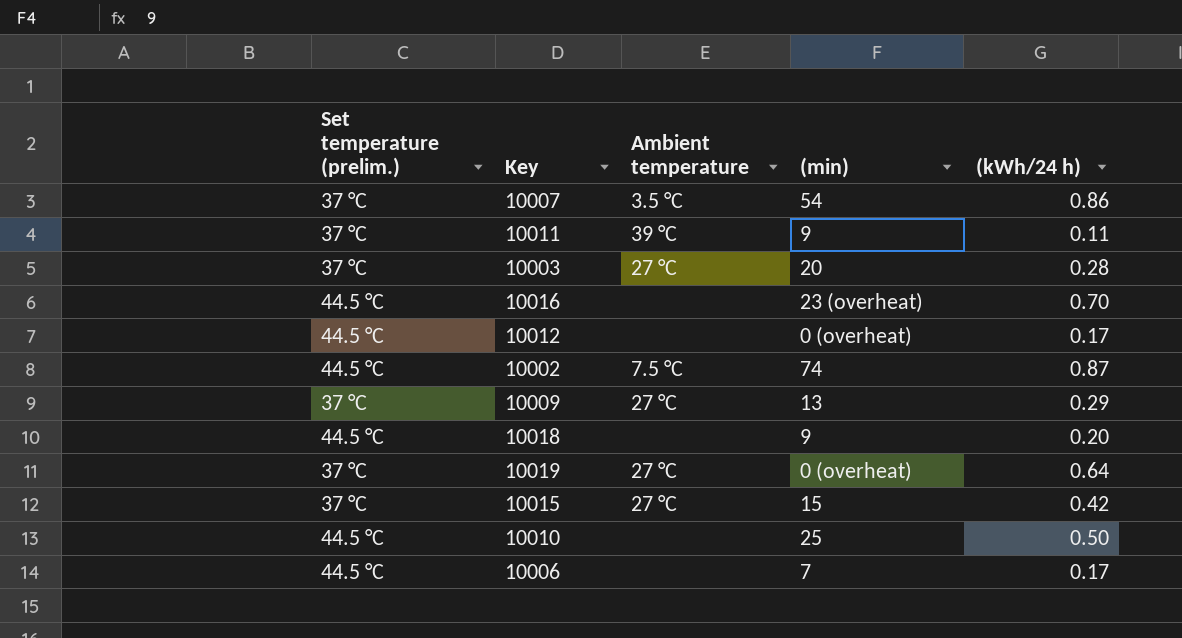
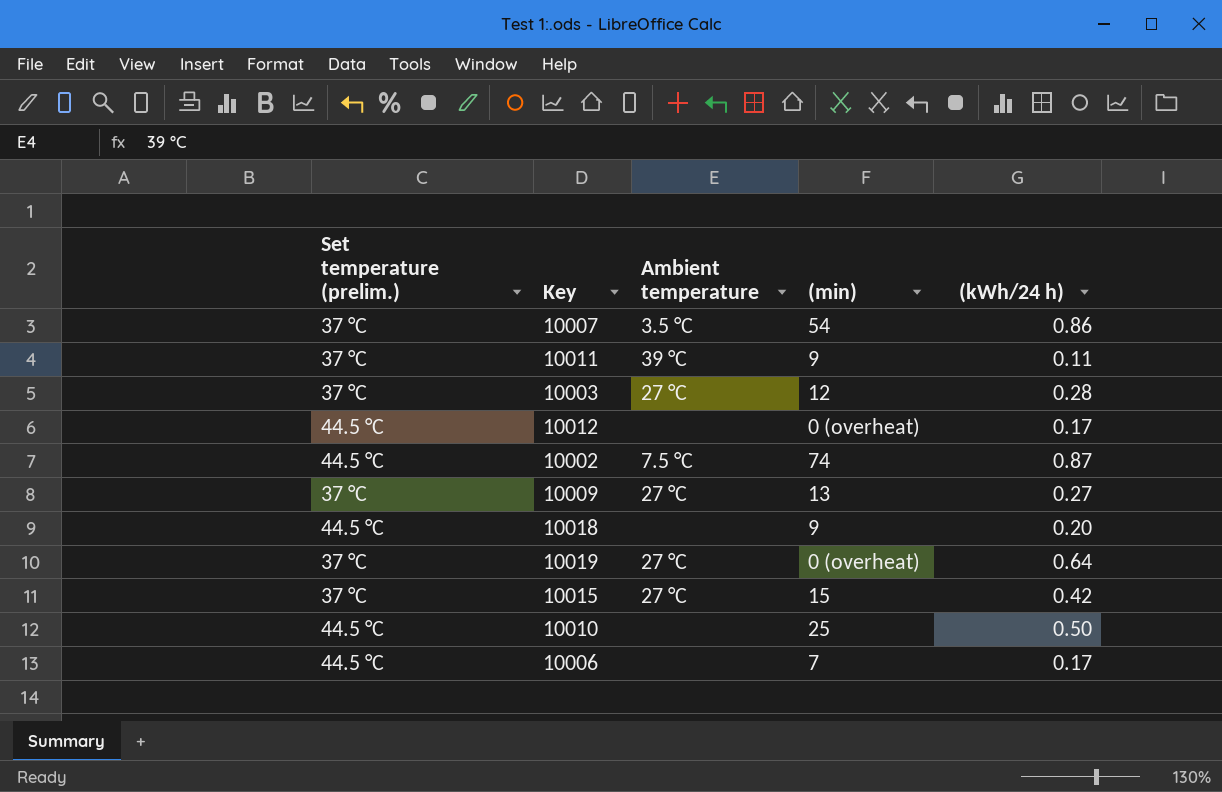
row 10016: 44.5 °C | none | 23 (overheat) | 0.70 -> none
10003 | (min): 20 -> 12
10009 | (kWh/24 h): 0.29 -> 0.27

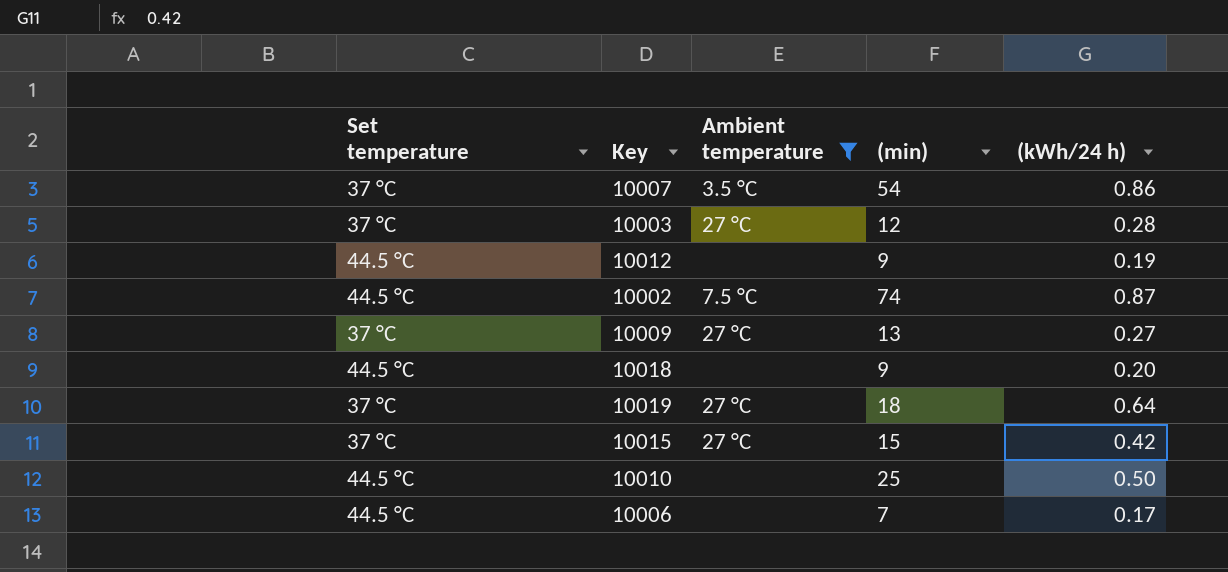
filter: none -> Ambient temperature != 39 °C
column name: Set temperature (prelim.) -> Set temperature
10012 | (min): 0 (overheat) -> 9
10012 | (kWh/24 h): 0.17 -> 0.19
10019 | (min): 0 (overheat) -> 18

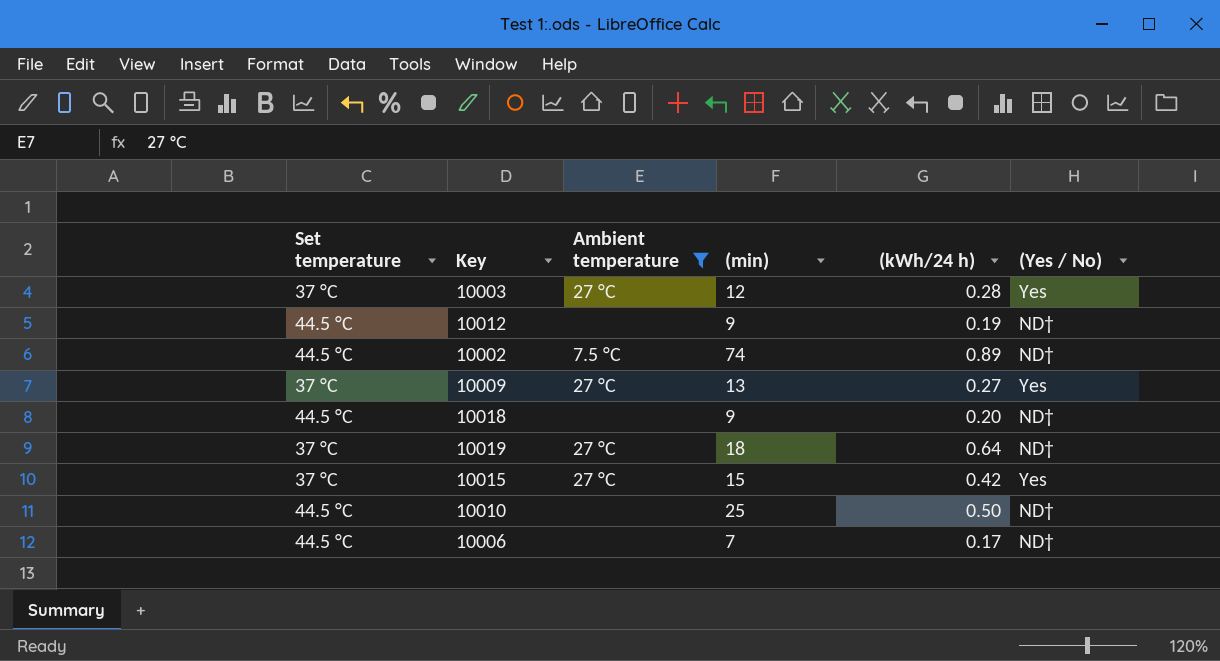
column (Yes / No) | position: none -> 6
row 10007: 37 °C | 3.5 °C | 54 | 0.86 -> none
10002 | (kWh/24 h): 0.87 -> 0.89

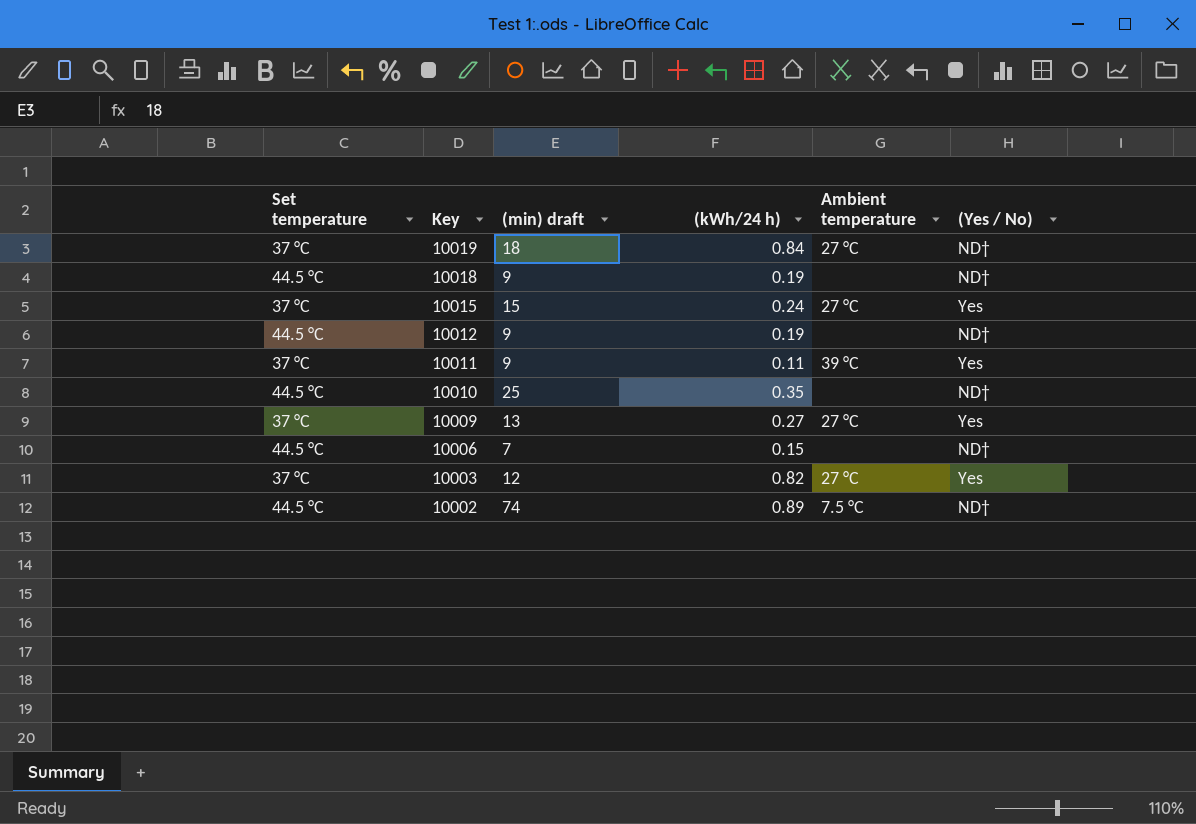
filter: Ambient temperature != 39 °C -> none
row order: none -> Key descending
column name: (min) -> (min) draft
column Ambient temperature | position: 3 -> 5
10019 | (kWh/24 h): 0.64 -> 0.84
10018 | (kWh/24 h): 0.20 -> 0.19
10015 | (kWh/24 h): 0.42 -> 0.24
10010 | (kWh/24 h): 0.50 -> 0.35
10006 | (kWh/24 h): 0.17 -> 0.15
10003 | (kWh/24 h): 0.28 -> 0.82

